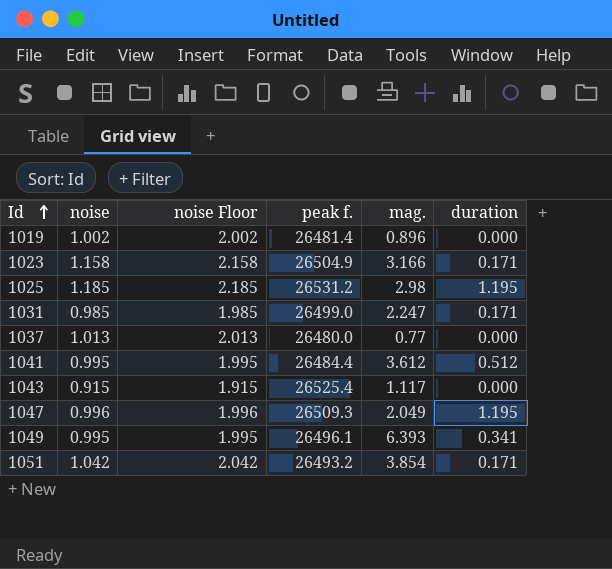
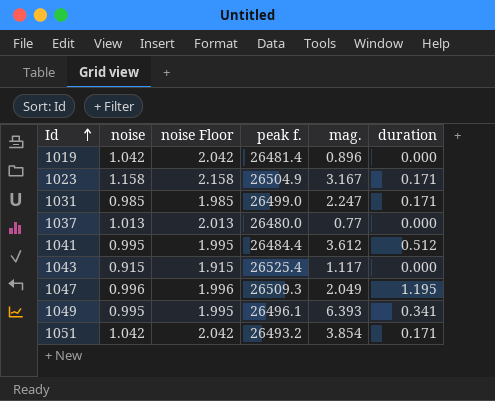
row 1025: 1.185 | 2.185 | 26531.2 | 2.98 | 1.195 -> none
1019 | noise: 1.002 -> 1.042
1019 | noise Floor: 2.002 -> 2.042
1023 | mag.: 3.166 -> 3.167

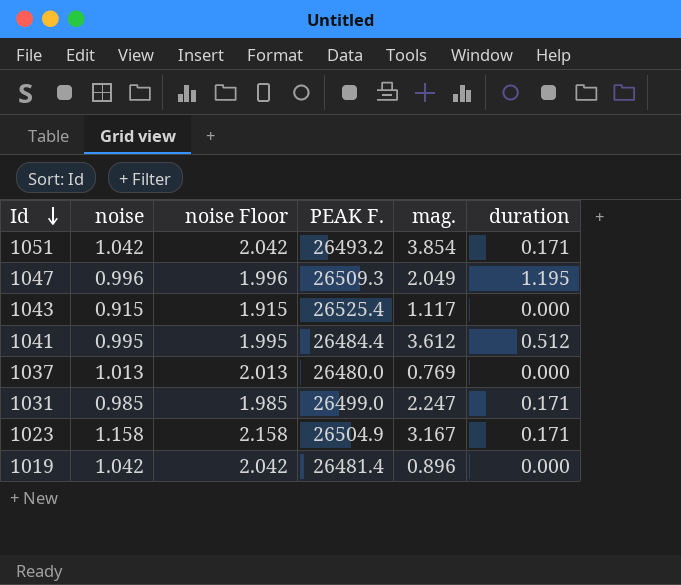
row order: Id ascending -> Id descending
column name: peak f. -> PEAK F.
row 1049: 0.995 | 1.995 | 26496.1 | 6.393 | 0.341 -> none
1037 | mag.: 0.77 -> 0.769

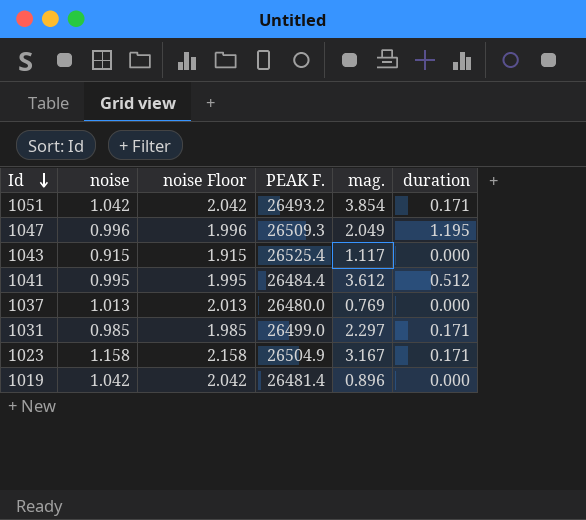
1031 | mag.: 2.247 -> 2.297

